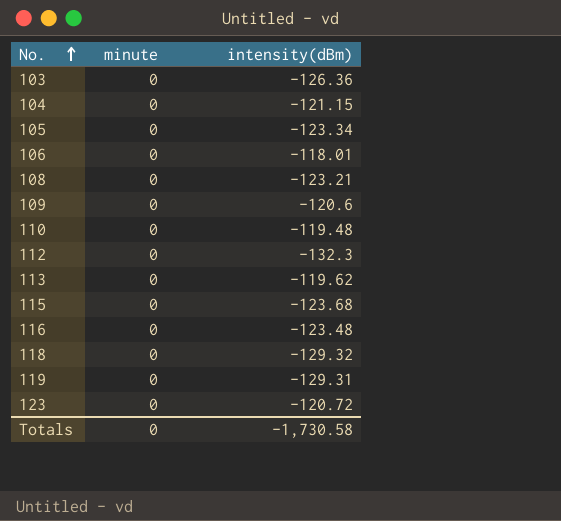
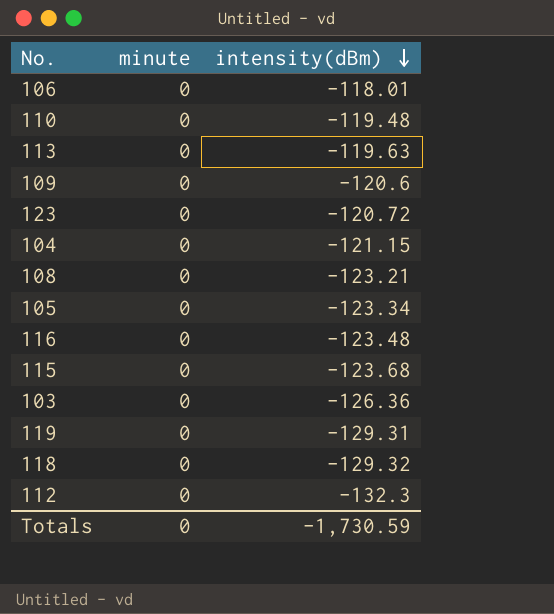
row order: No. ascending -> intensity(dBm) descending
113 | intensity(dBm): -119.62 -> -119.63
Totals | intensity(dBm): -1,730.58 -> -1,730.59

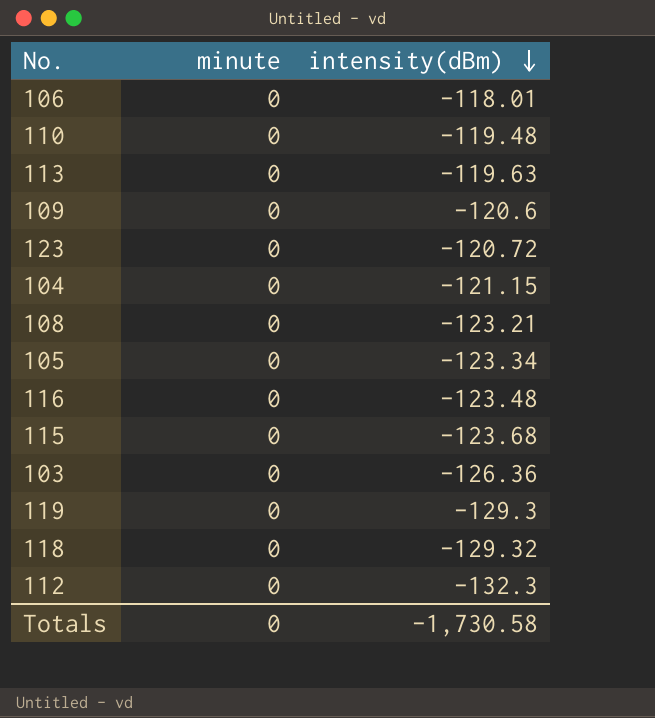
119 | intensity(dBm): -129.31 -> -129.3
Totals | intensity(dBm): -1,730.59 -> -1,730.58

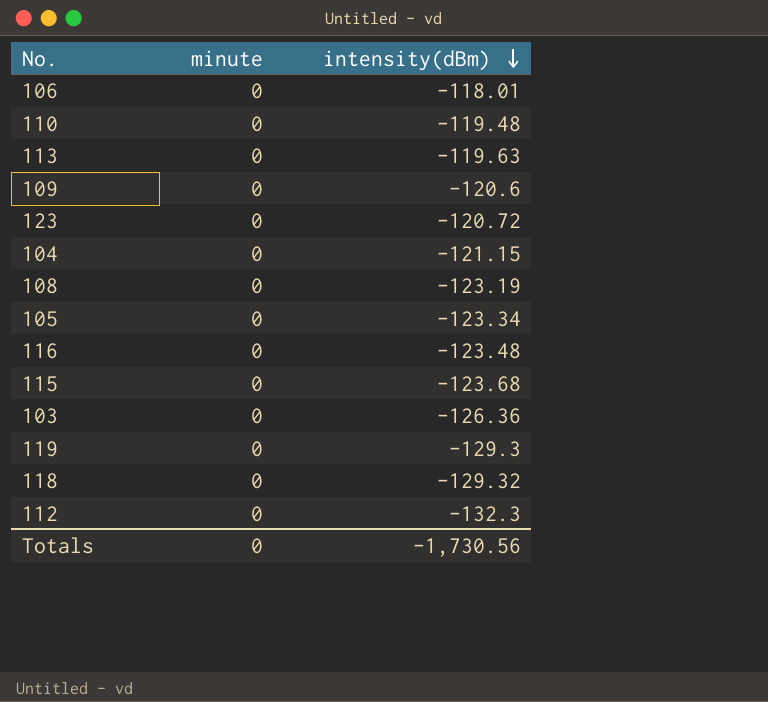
108 | intensity(dBm): -123.21 -> -123.19
Totals | intensity(dBm): -1,730.58 -> -1,730.56

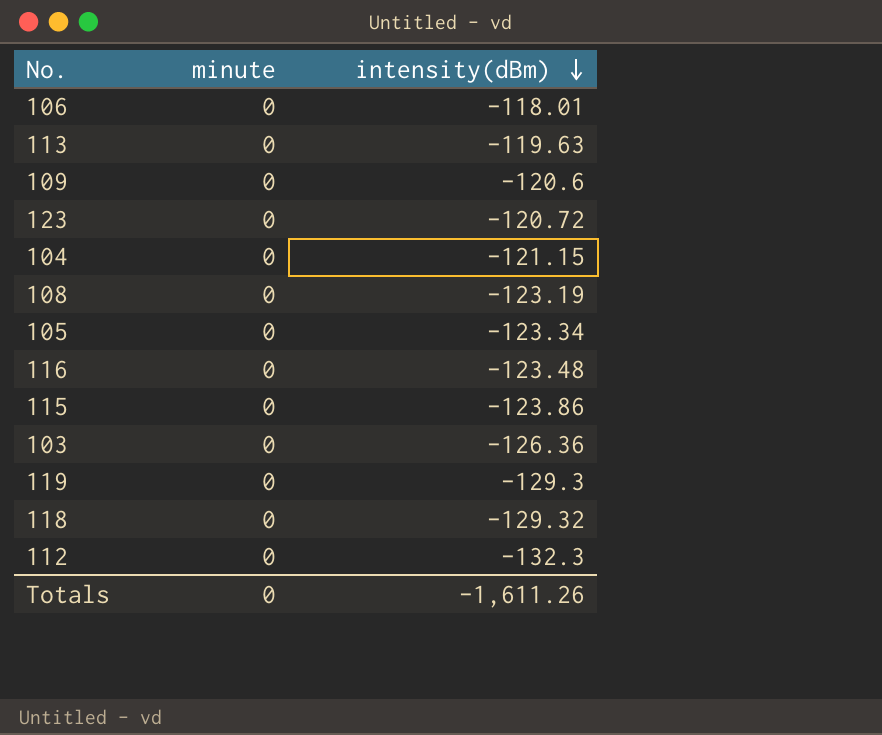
row 110: 0 | -119.48 -> none
115 | intensity(dBm): -123.68 -> -123.86
Totals | intensity(dBm): -1,730.56 -> -1,611.26

